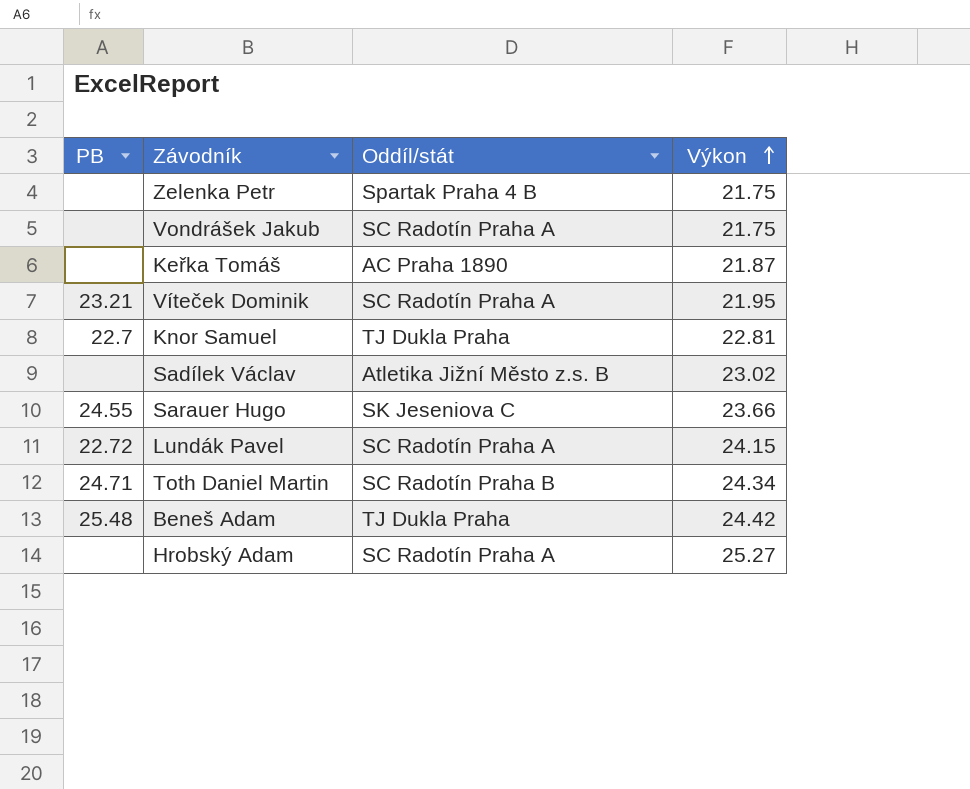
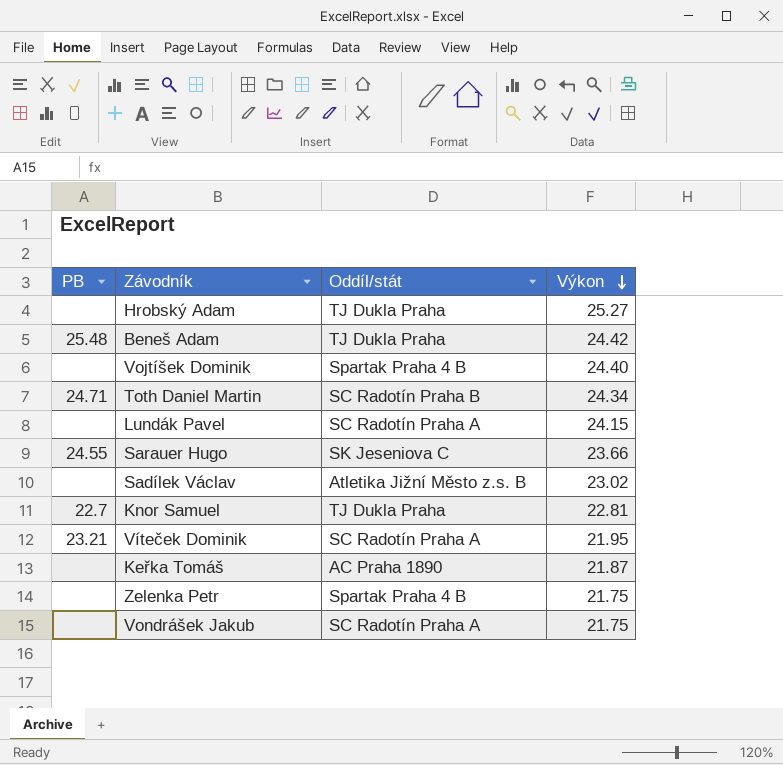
row order: Výkon ascending -> Výkon descending
Hrobský Adam | Oddíl/stát: SC Radotín Praha A -> TJ Dukla Praha
row Vojtíšek Dominik: none -> none | Spartak Praha 4 B | 24.40
Lundák Pavel | PB: 22.72 -> none

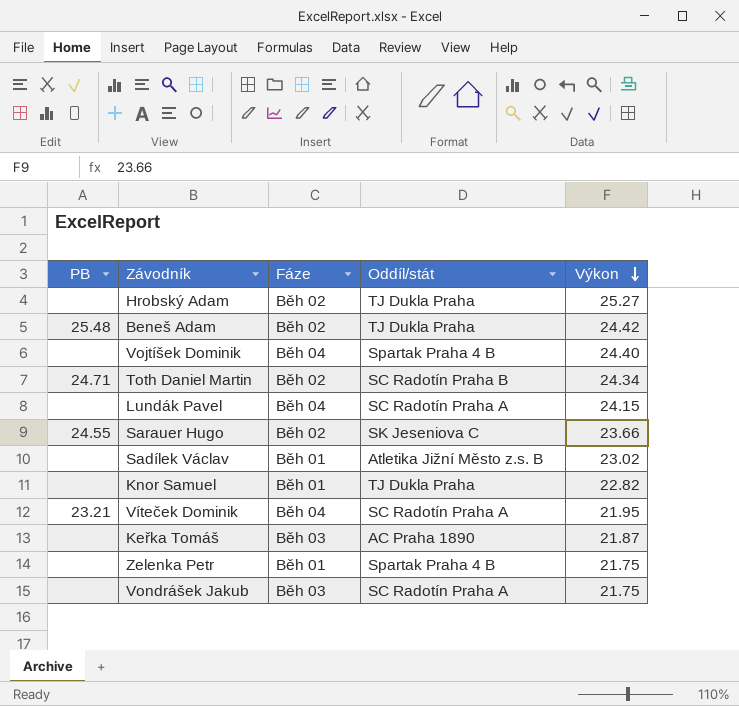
column Fáze | position: none -> 3
Knor Samuel | PB: 22.7 -> none
Knor Samuel | Výkon: 22.81 -> 22.82

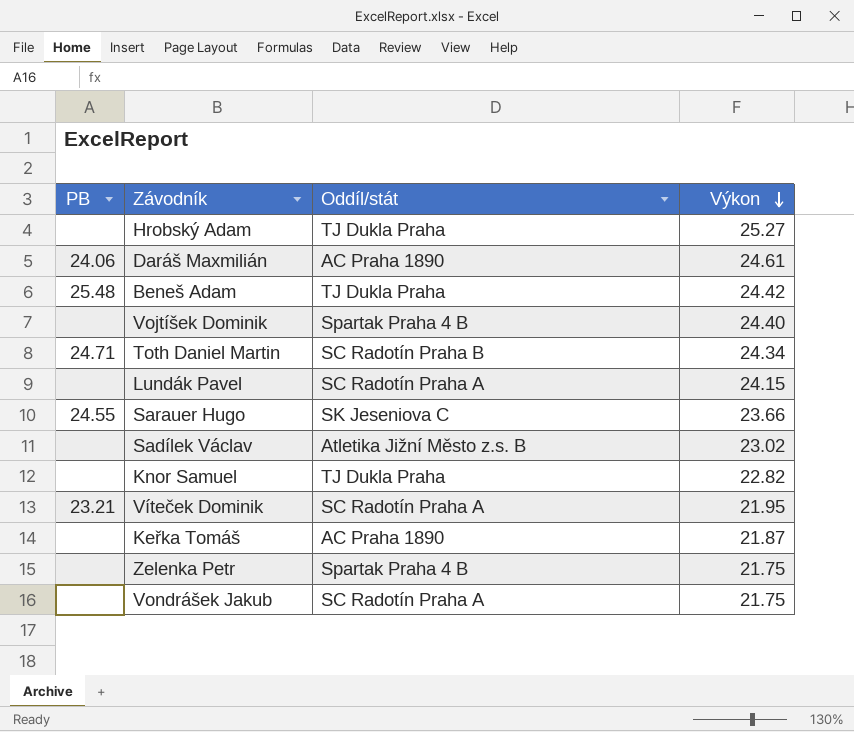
column Fáze | position: 3 -> none
row Daráš Maxmilián: none -> 24.06 | AC Praha 1890 | 24.61

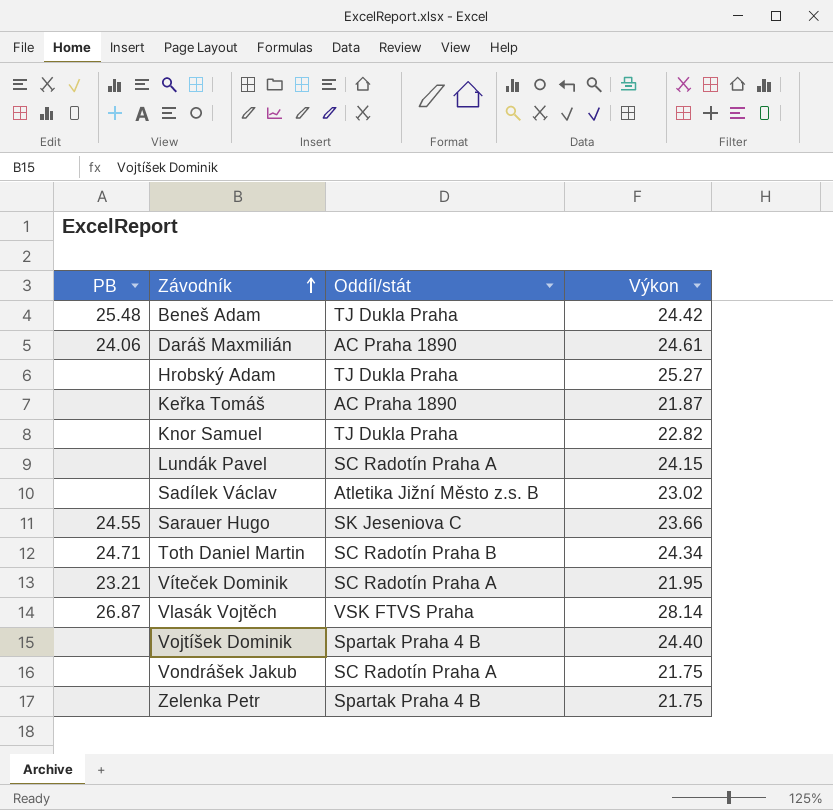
row order: Výkon descending -> Závodník ascending
row Vlasák Vojtěch: none -> 26.87 | VSK FTVS Praha | 28.14

